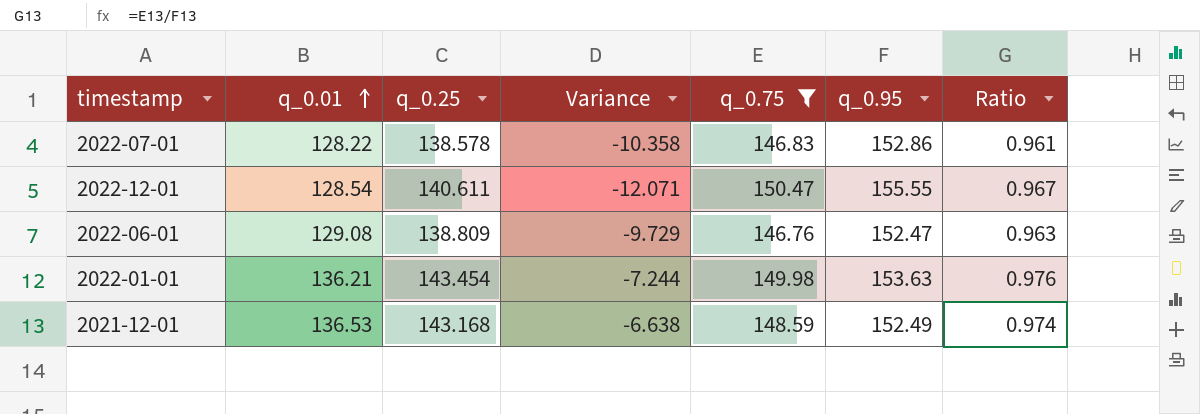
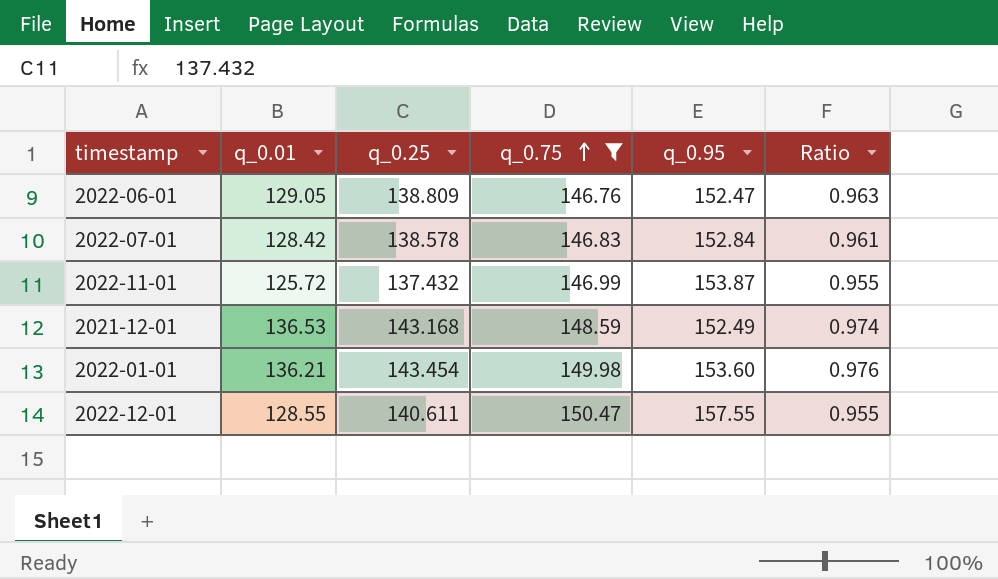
row order: q_0.01 ascending -> q_0.75 ascending
column Variance | formula: [q_0.01] - [q_0.25] -> none
2022-06-01 | q_0.01: 129.08 -> 129.05
2022-07-01 | q_0.01: 128.22 -> 128.42
2022-07-01 | q_0.95: 152.86 -> 152.84
row 2022-11-01: none -> 125.72 | 137.432 | 146.99 | 153.87 | 0.955
2022-01-01 | q_0.95: 153.63 -> 153.60
2022-12-01 | q_0.01: 128.54 -> 128.55
2022-12-01 | q_0.95: 155.55 -> 157.55
2022-12-01 | Ratio: 0.967 -> 0.955

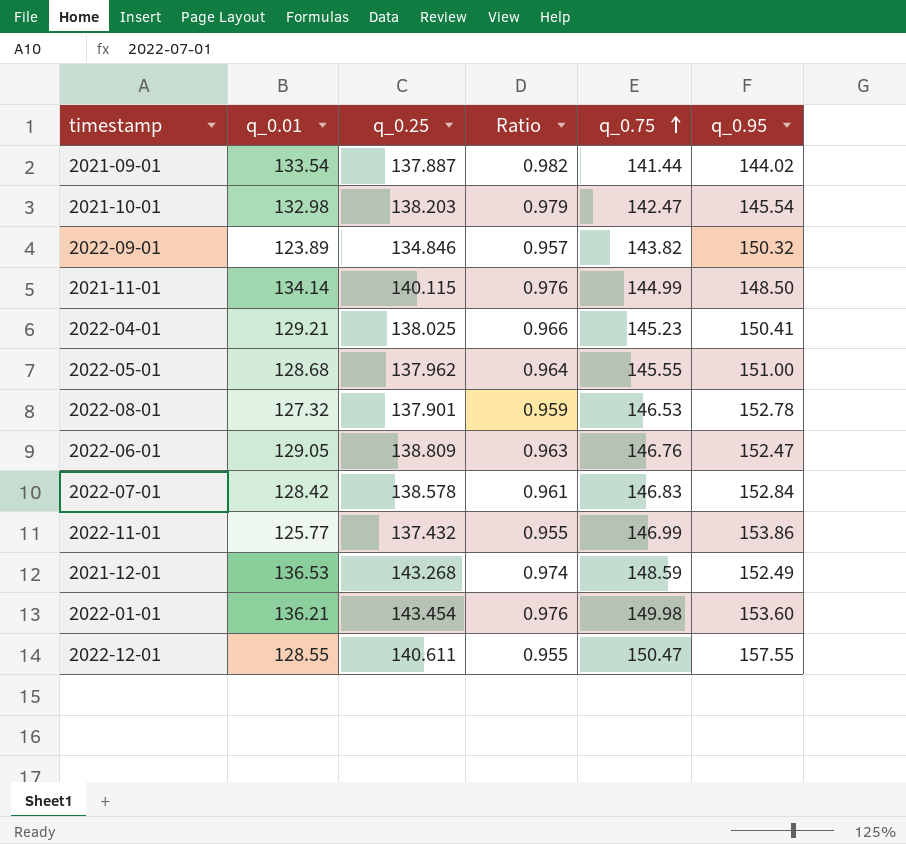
filter: q_0.75 >= 146.76 -> none
column Ratio | position: 6 -> 4
2022-11-01 | q_0.01: 125.72 -> 125.77
2022-11-01 | q_0.95: 153.87 -> 153.86
2021-12-01 | q_0.25: 143.168 -> 143.268

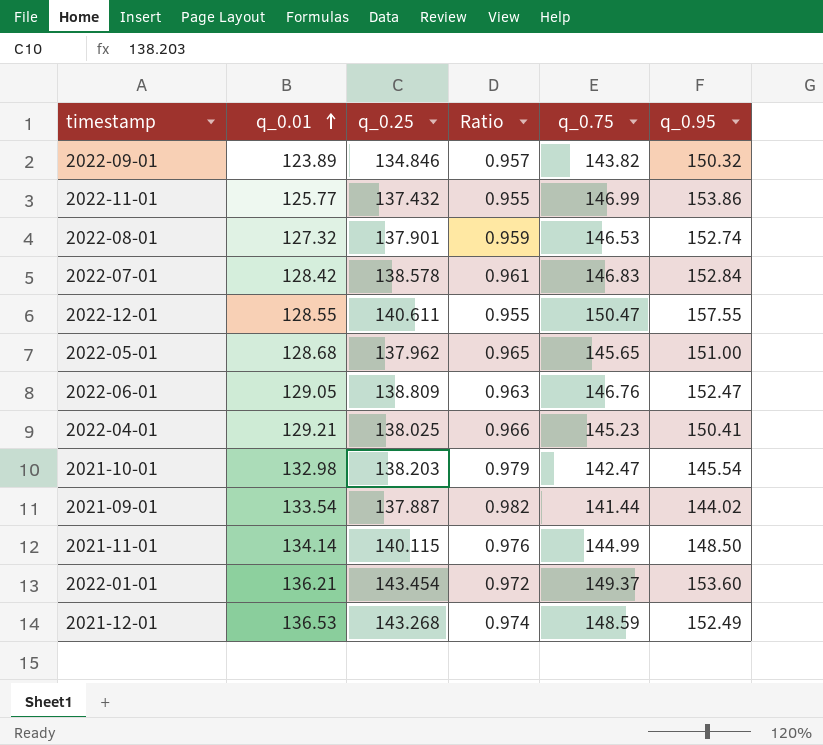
row order: q_0.75 ascending -> q_0.01 ascending
2022-08-01 | q_0.95: 152.78 -> 152.74
2022-05-01 | Ratio: 0.964 -> 0.965
2022-05-01 | q_0.75: 145.55 -> 145.65
2022-01-01 | Ratio: 0.976 -> 0.972
2022-01-01 | q_0.75: 149.98 -> 149.37

